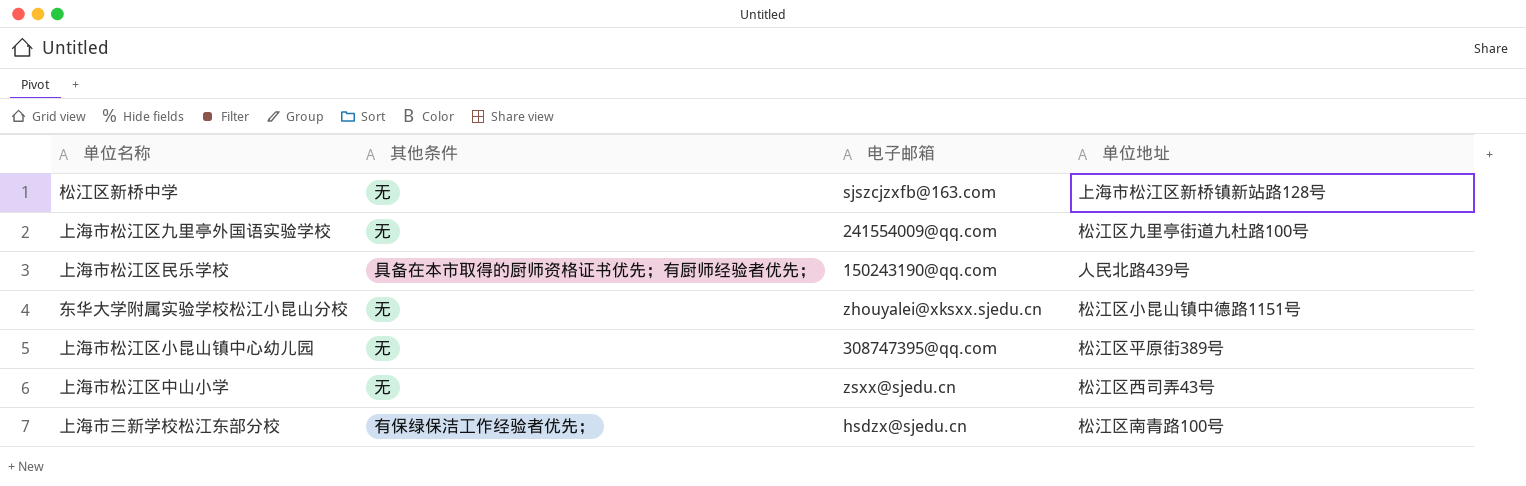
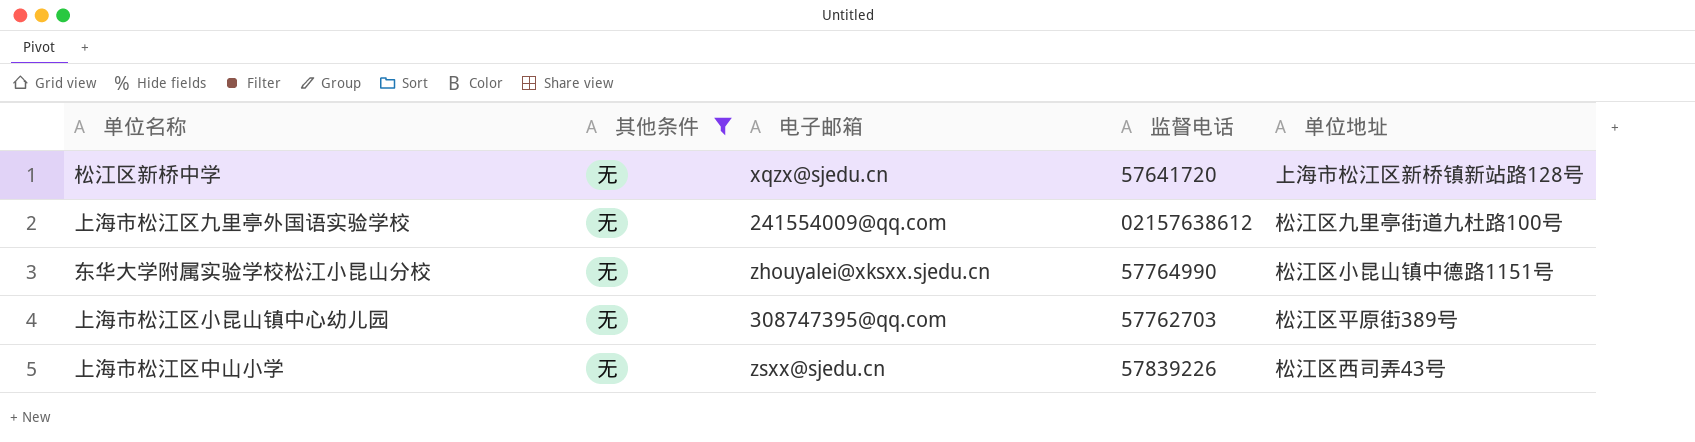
filter: none -> 其他条件 = 无
column 监督电话 | position: none -> 4
松江区新桥中学 | 电子邮箱: sjszcjzxfb@163.com -> xqzx@sjedu.cn

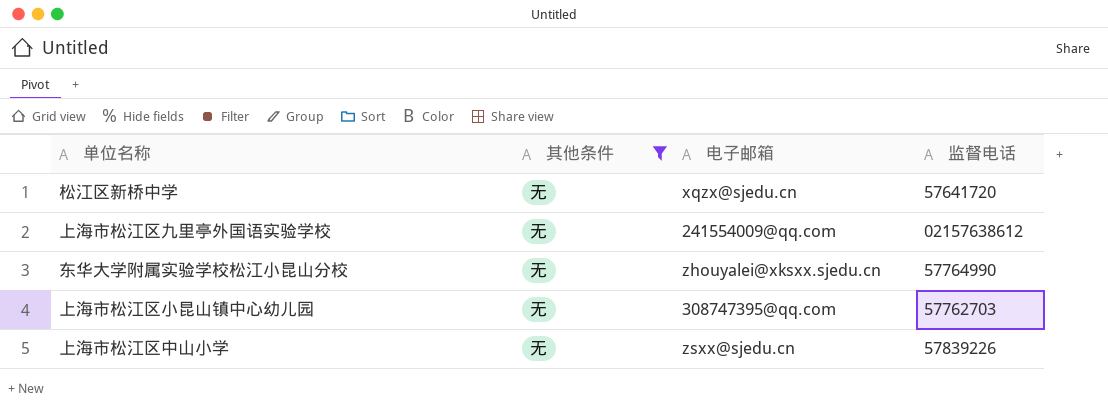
column 单位地址 | position: 5 -> none

